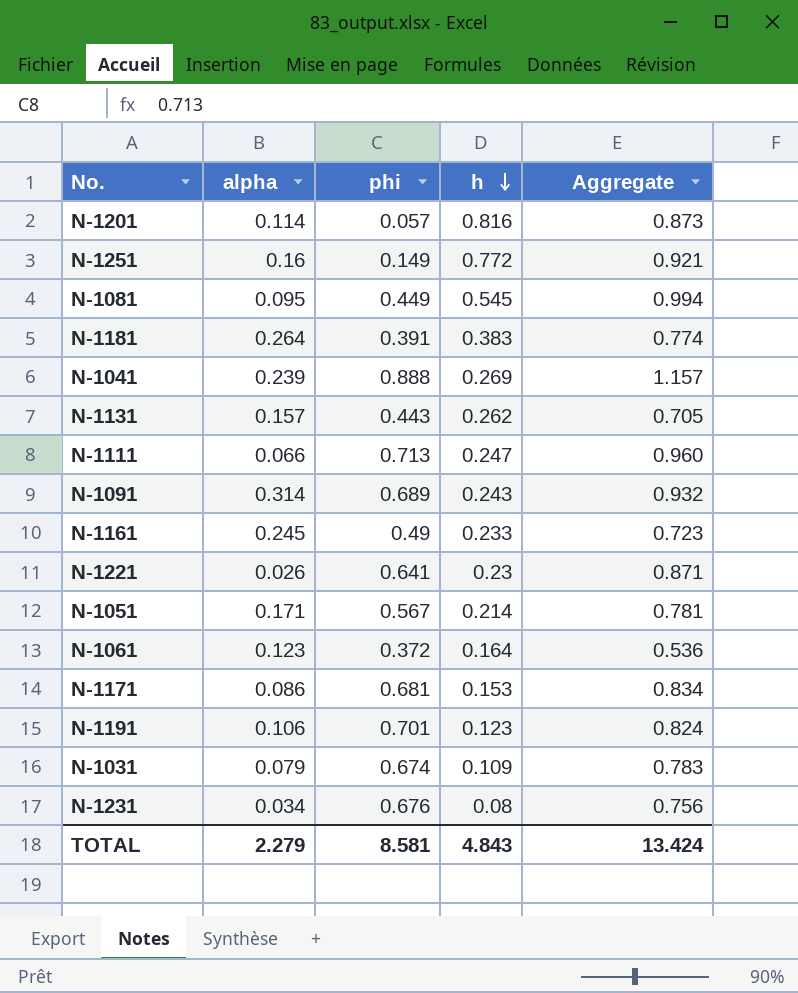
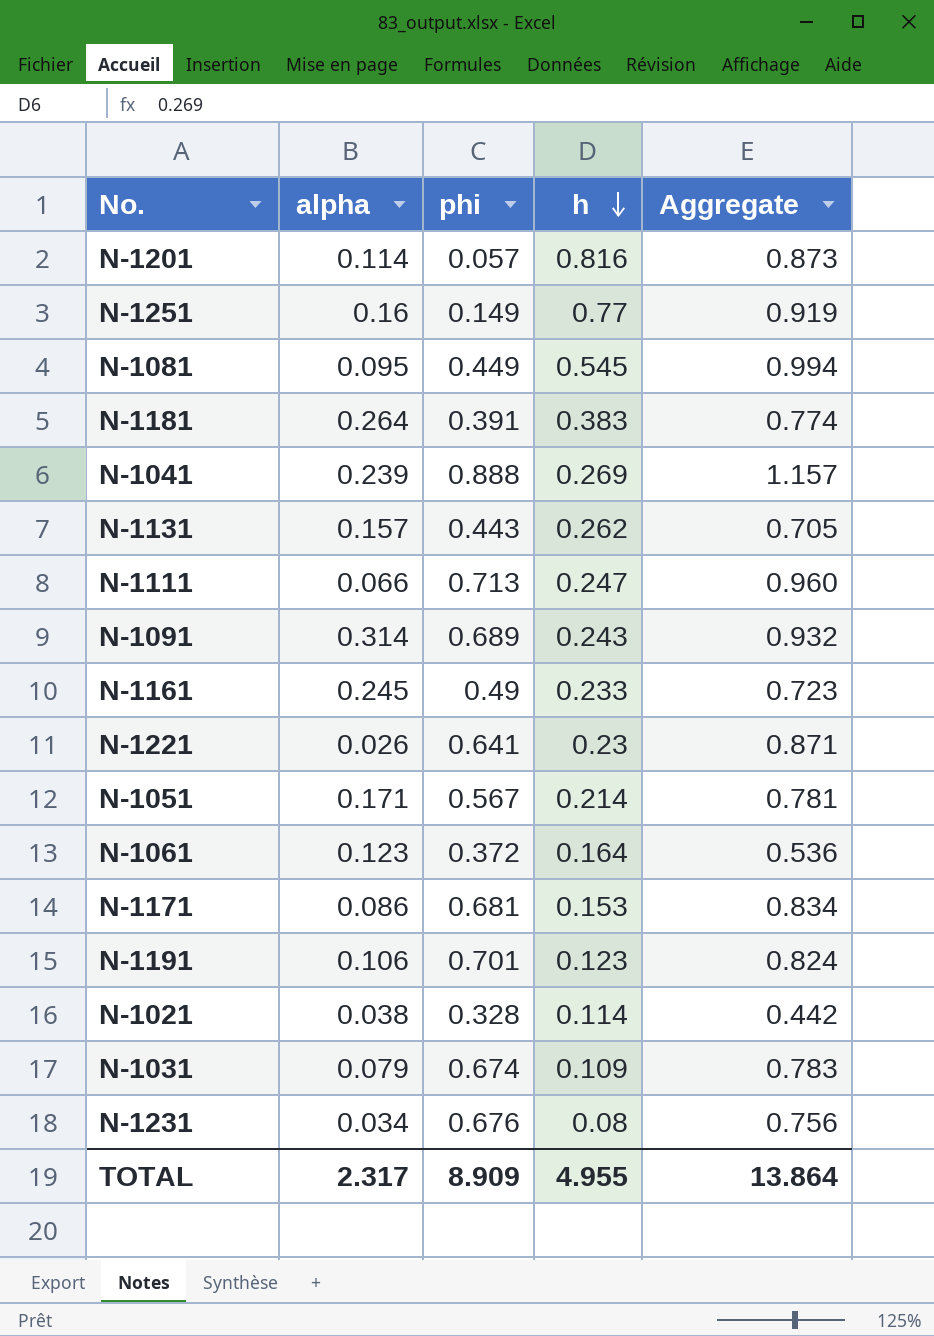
N-1251 | h: 0.772 -> 0.77
N-1251 | Aggregate: 0.921 -> 0.919
row N-1021: none -> 0.038 | 0.328 | 0.114 | 0.442
TOTAL | alpha: 2.279 -> 2.317
TOTAL | phi: 8.581 -> 8.909
TOTAL | h: 4.843 -> 4.955
TOTAL | Aggregate: 13.424 -> 13.864

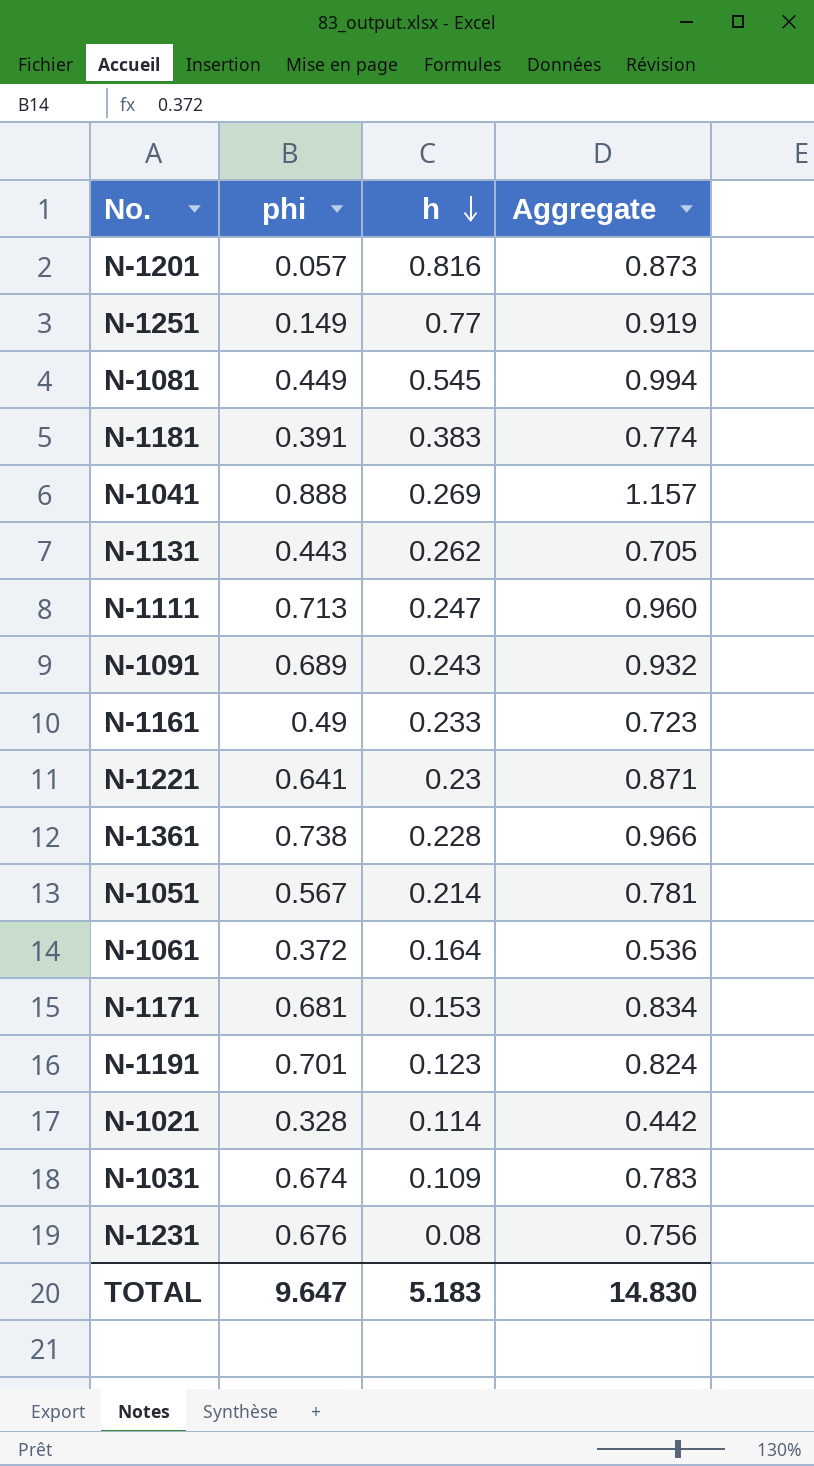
column alpha | position: 2 -> none
row N-1361: none -> 0.738 | 0.228 | 0.966
TOTAL | phi: 8.909 -> 9.647
TOTAL | h: 4.955 -> 5.183
TOTAL | Aggregate: 13.864 -> 14.830

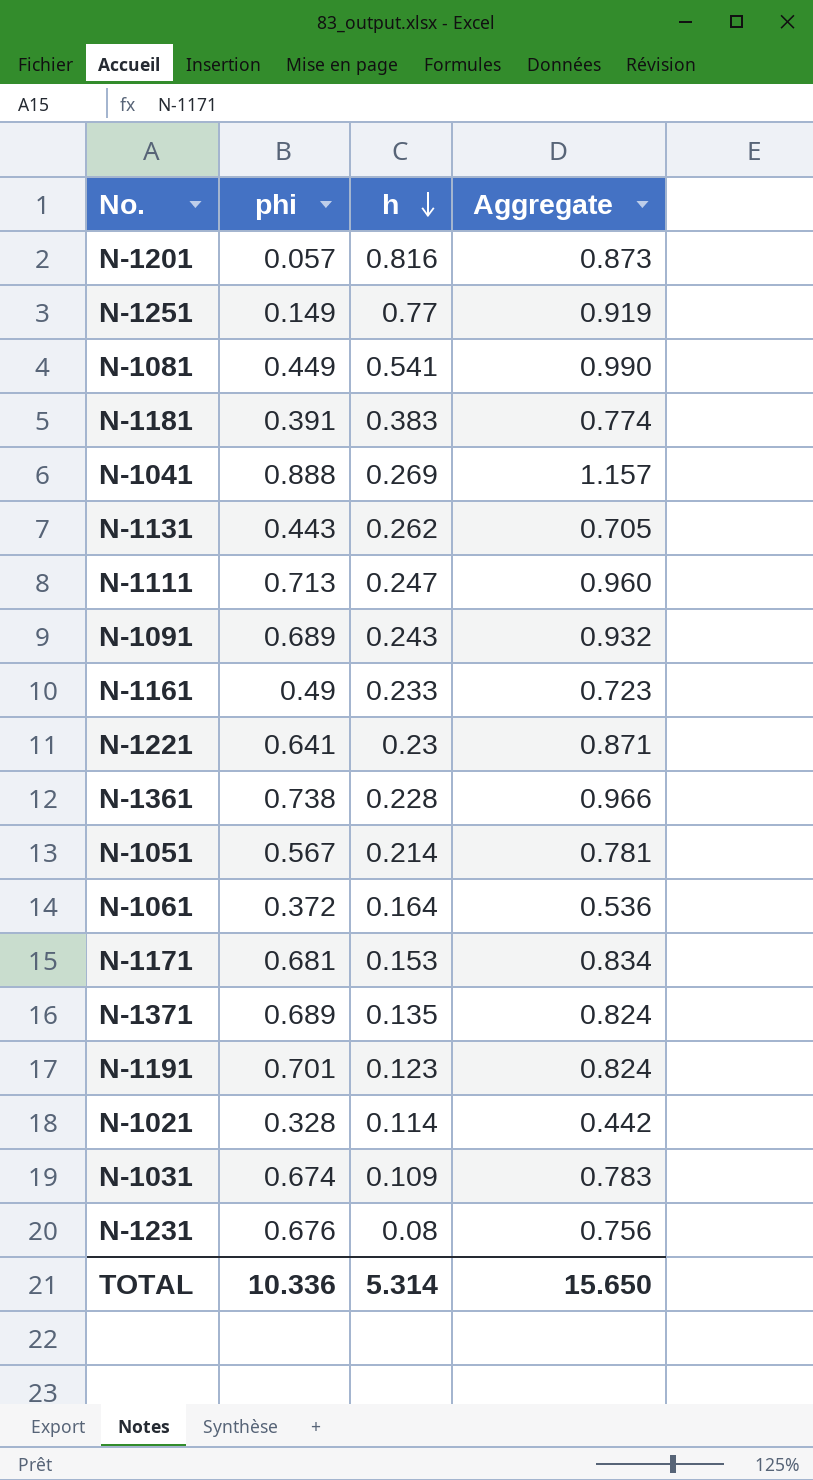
N-1081 | h: 0.545 -> 0.541
N-1081 | Aggregate: 0.994 -> 0.990
row N-1371: none -> 0.689 | 0.135 | 0.824
TOTAL | phi: 9.647 -> 10.336
TOTAL | h: 5.183 -> 5.314
TOTAL | Aggregate: 14.830 -> 15.650

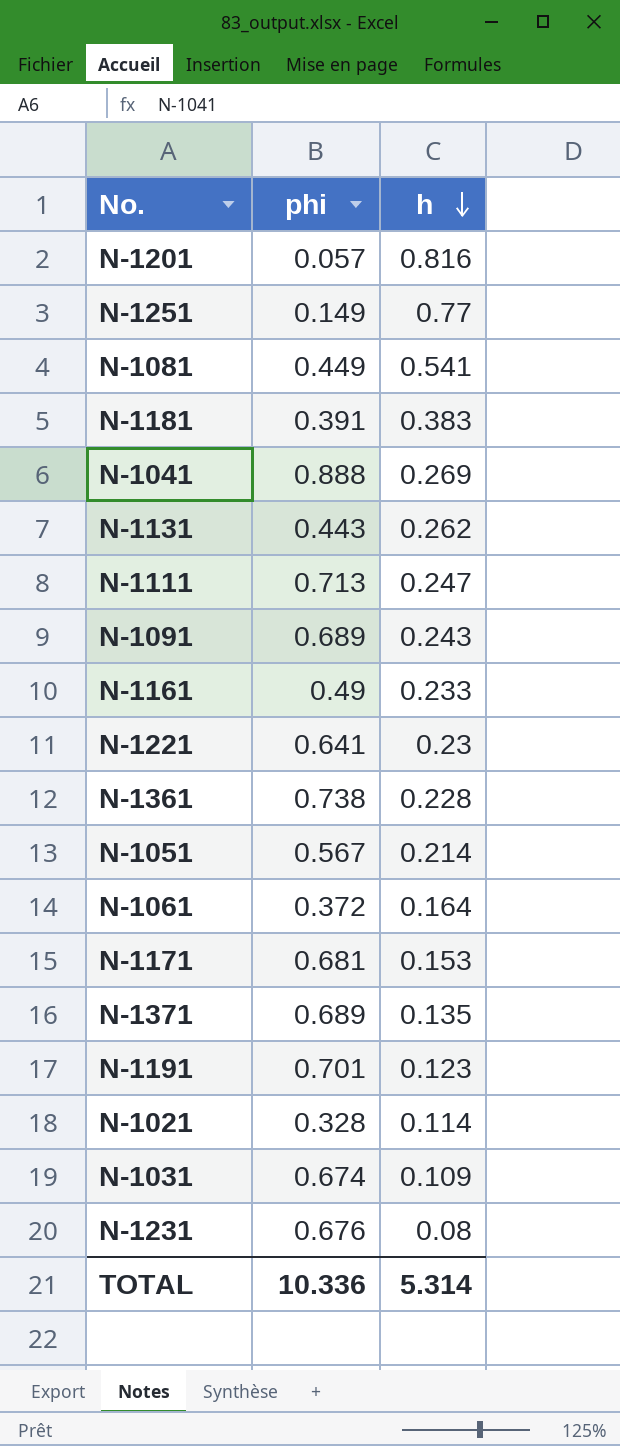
column Aggregate | formula: [phi] + [h] -> none

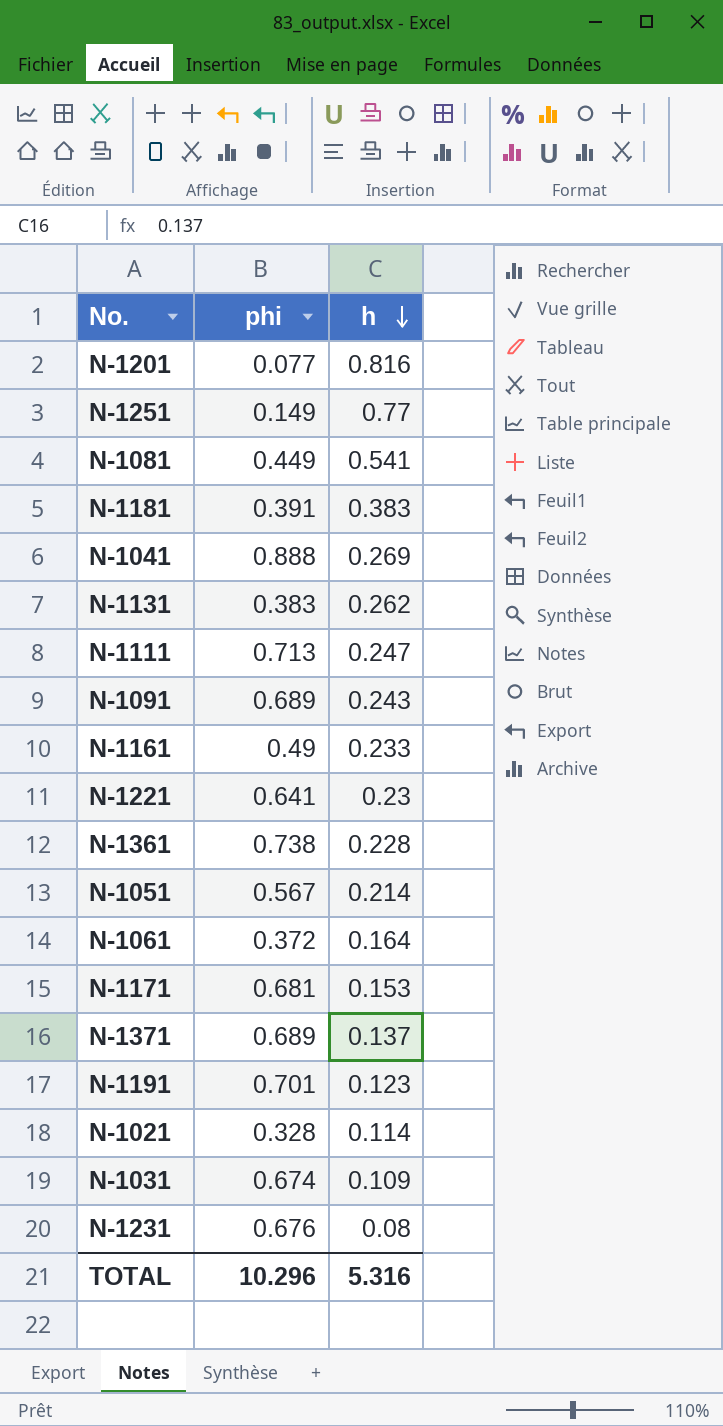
N-1201 | phi: 0.057 -> 0.077
N-1131 | phi: 0.443 -> 0.383
N-1371 | h: 0.135 -> 0.137
TOTAL | phi: 10.336 -> 10.296
TOTAL | h: 5.314 -> 5.316

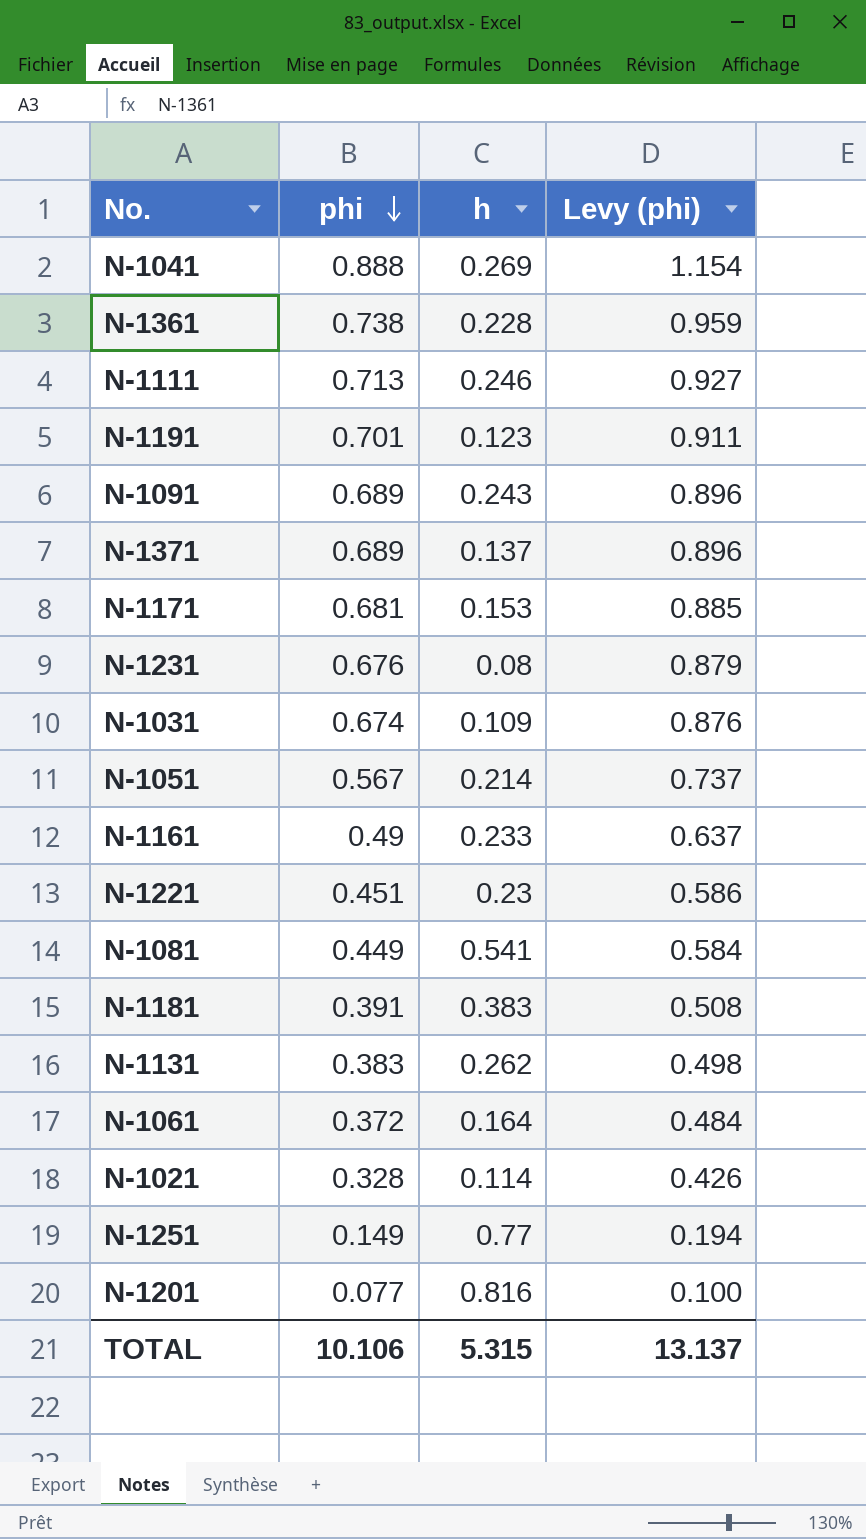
row order: h descending -> phi descending
column Levy (phi) | formula: none -> [phi] * 1.3
N-1111 | h: 0.247 -> 0.246
N-1221 | phi: 0.641 -> 0.451
TOTAL | phi: 10.296 -> 10.106
TOTAL | h: 5.316 -> 5.315

